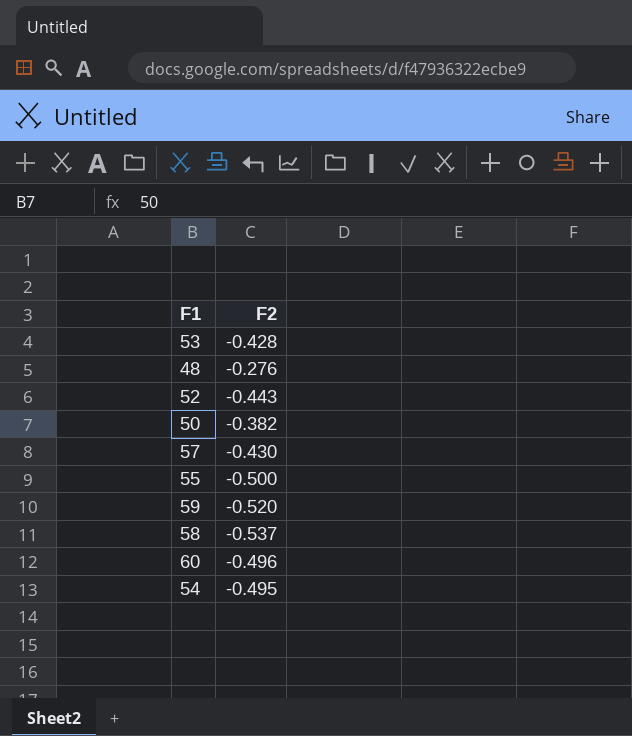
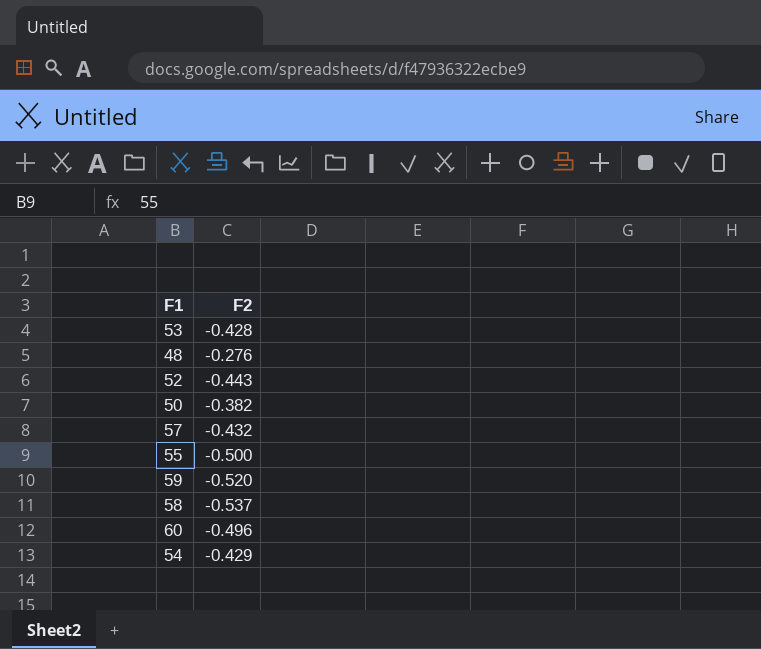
57 | F2: -0.430 -> -0.432
54 | F2: -0.495 -> -0.429

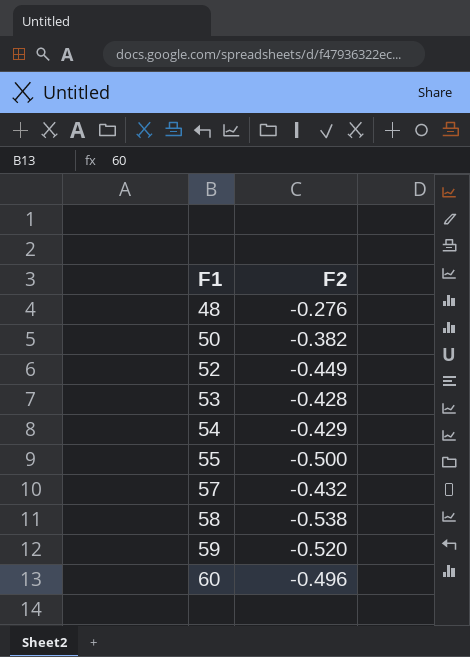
row order: none -> F1 ascending
52 | F2: -0.443 -> -0.449
58 | F2: -0.537 -> -0.538

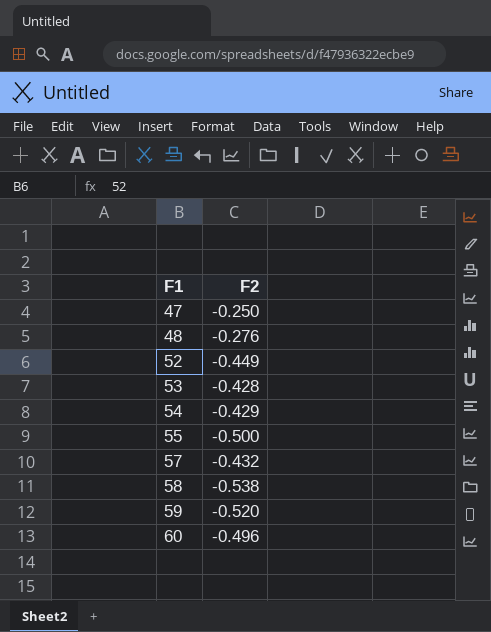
row 50: -0.382 -> none
row 47: none -> -0.250

